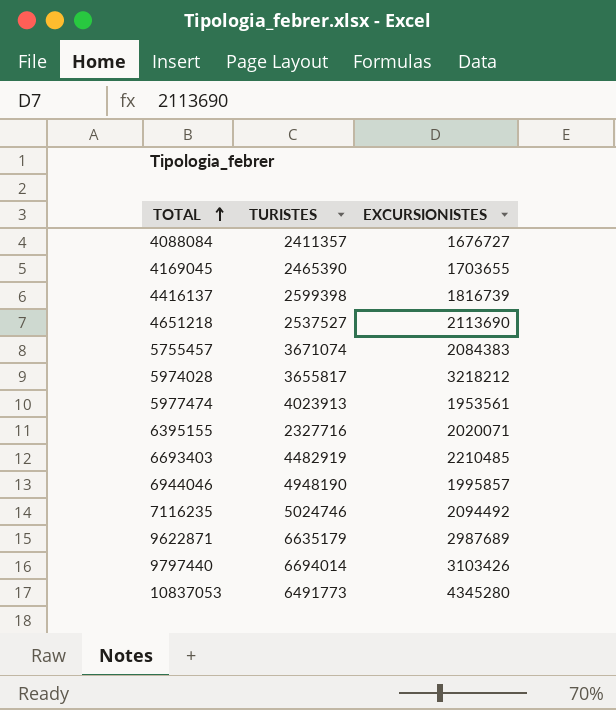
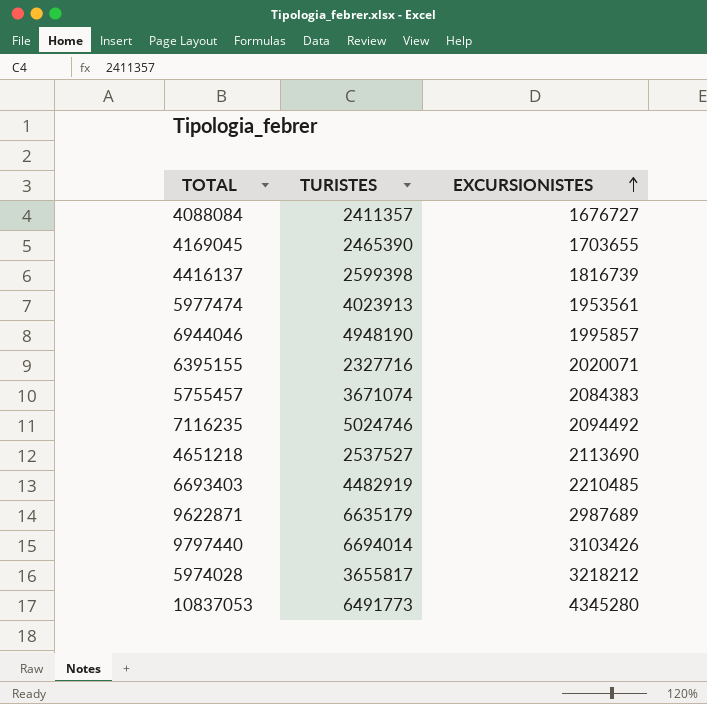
row order: TOTAL ascending -> EXCURSIONISTES ascending

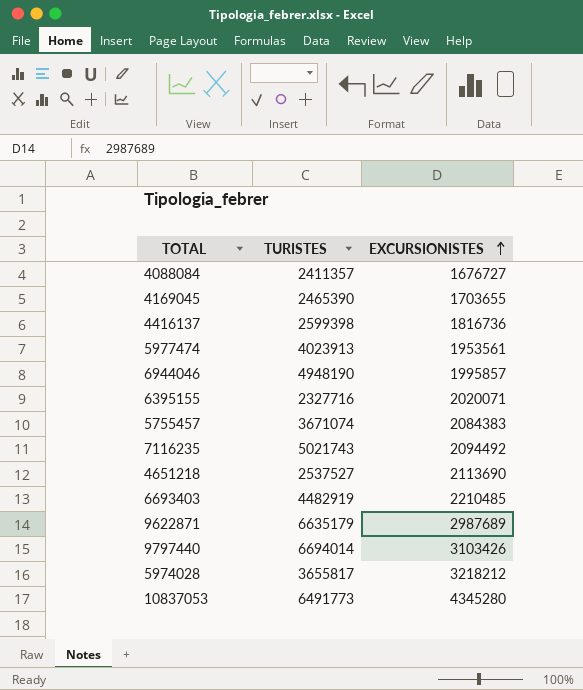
4416137 | EXCURSIONISTES: 1816739 -> 1816736
7116235 | TURISTES: 5024746 -> 5021743

